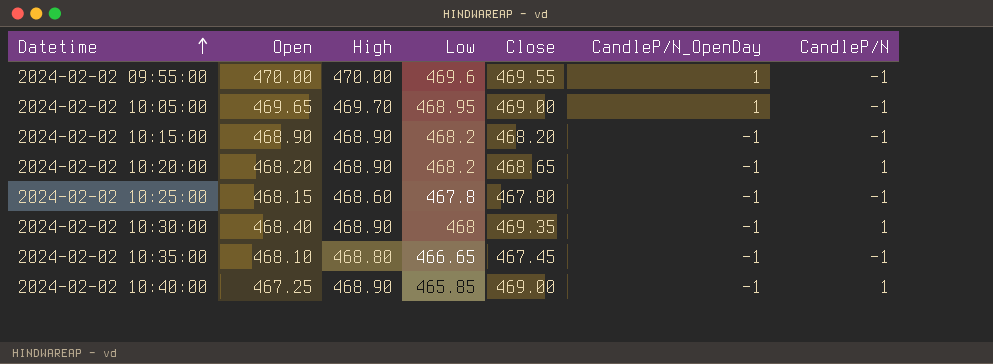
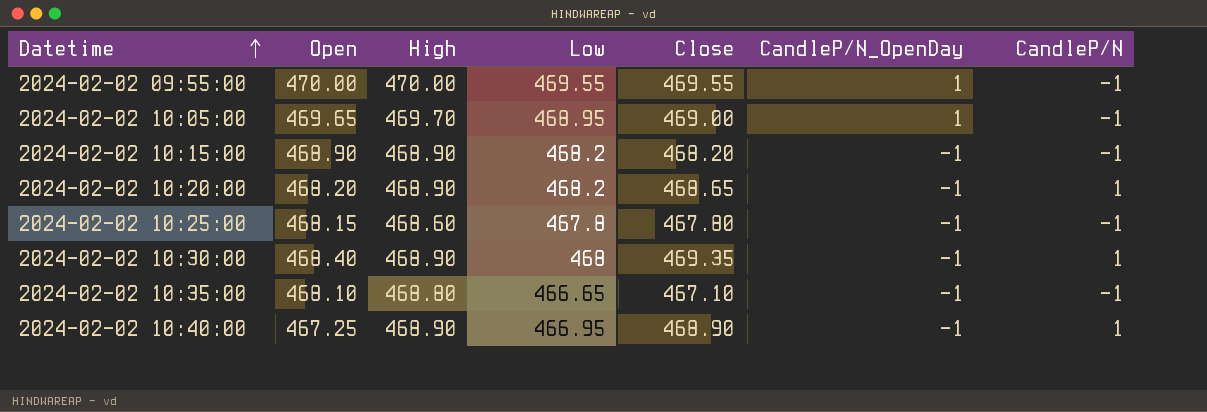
2024-02-02 09:55:00 | Low: 469.6 -> 469.55
2024-02-02 10:35:00 | Close: 467.45 -> 467.10
2024-02-02 10:40:00 | Low: 465.85 -> 466.95
2024-02-02 10:40:00 | Close: 469.00 -> 468.90

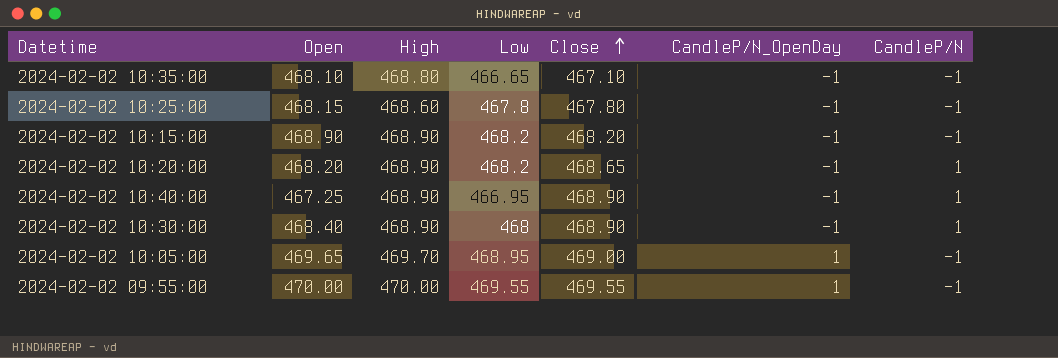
row order: Datetime ascending -> Close ascending
2024-02-02 10:30:00 | Close: 469.35 -> 468.90

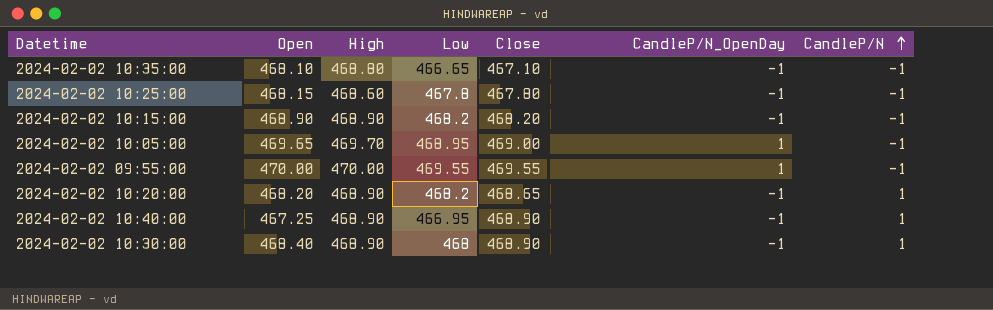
row order: Close ascending -> CandleP/N ascending

